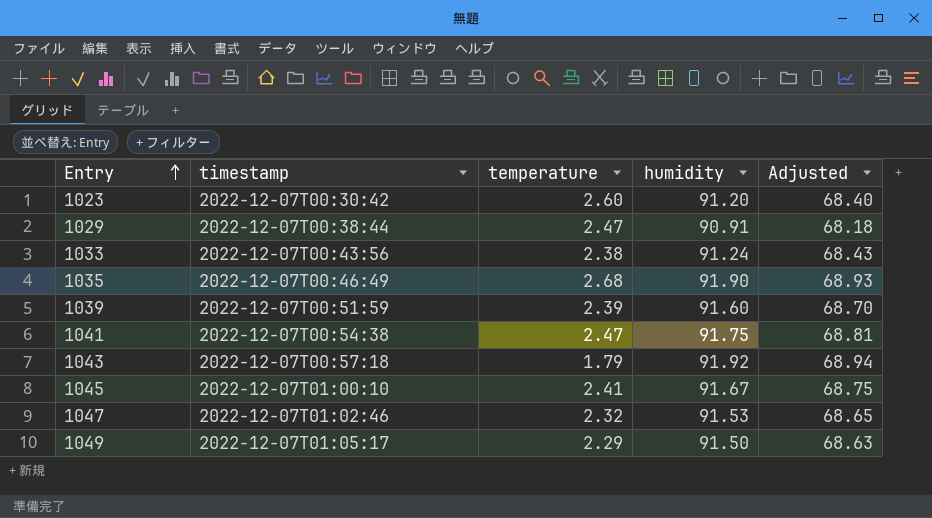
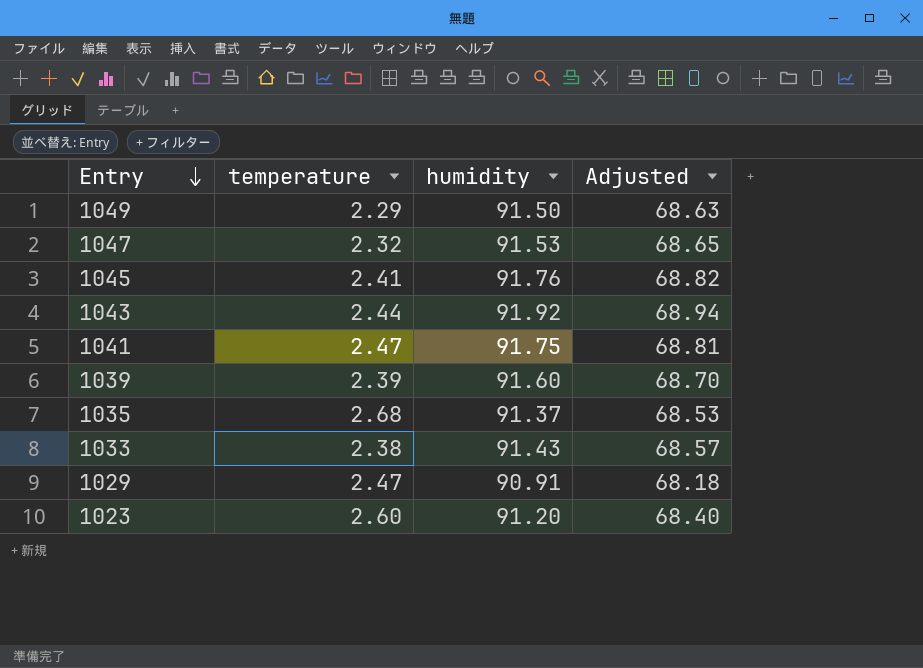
row order: Entry ascending -> Entry descending
column timestamp | position: 2 -> none
1045 | humidity: 91.67 -> 91.76
1045 | Adjusted: 68.75 -> 68.82
1043 | temperature: 1.79 -> 2.44
1035 | humidity: 91.90 -> 91.37
1035 | Adjusted: 68.93 -> 68.53
1033 | humidity: 91.24 -> 91.43
1033 | Adjusted: 68.43 -> 68.57

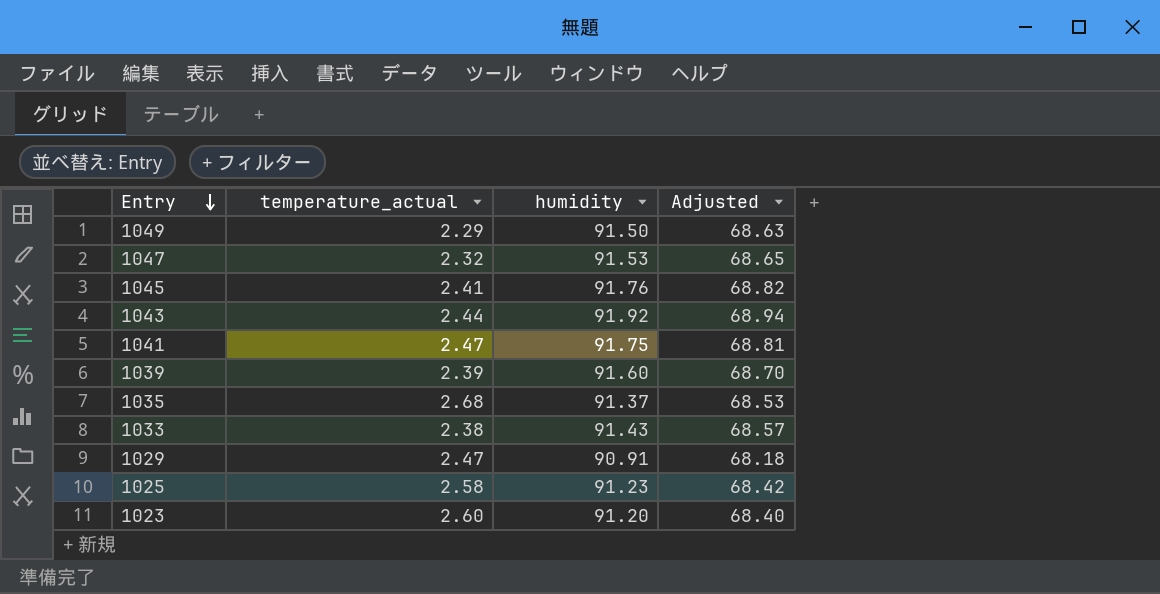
column name: temperature -> temperature_actual
row 1025: none -> 2.58 | 91.23 | 68.42

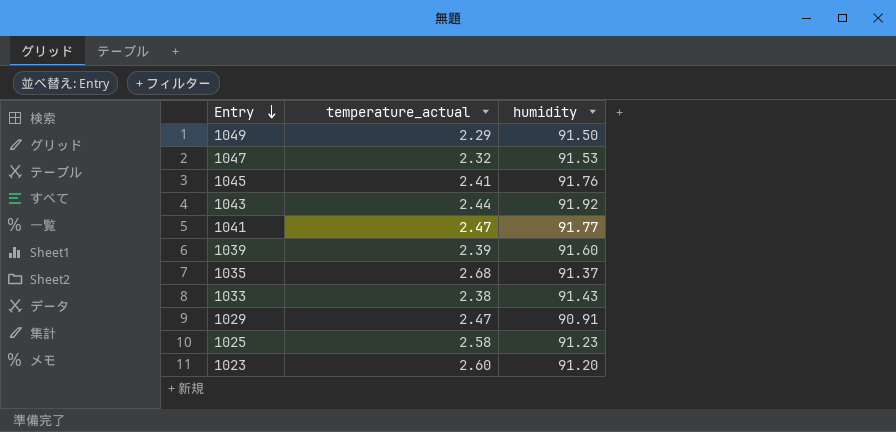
column Adjusted | formula: [humidity] * 0.75 -> none
1041 | humidity: 91.75 -> 91.77

